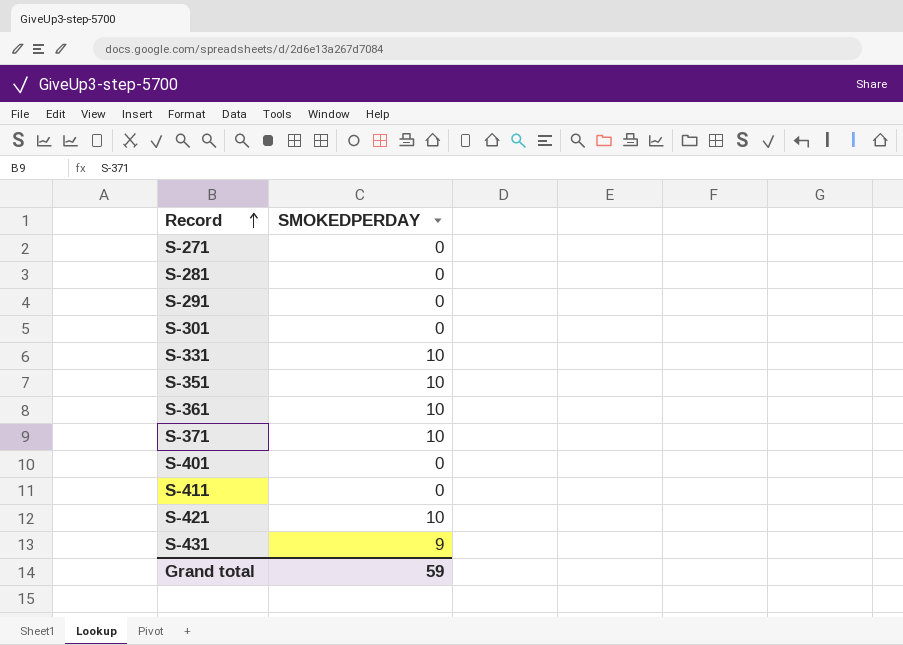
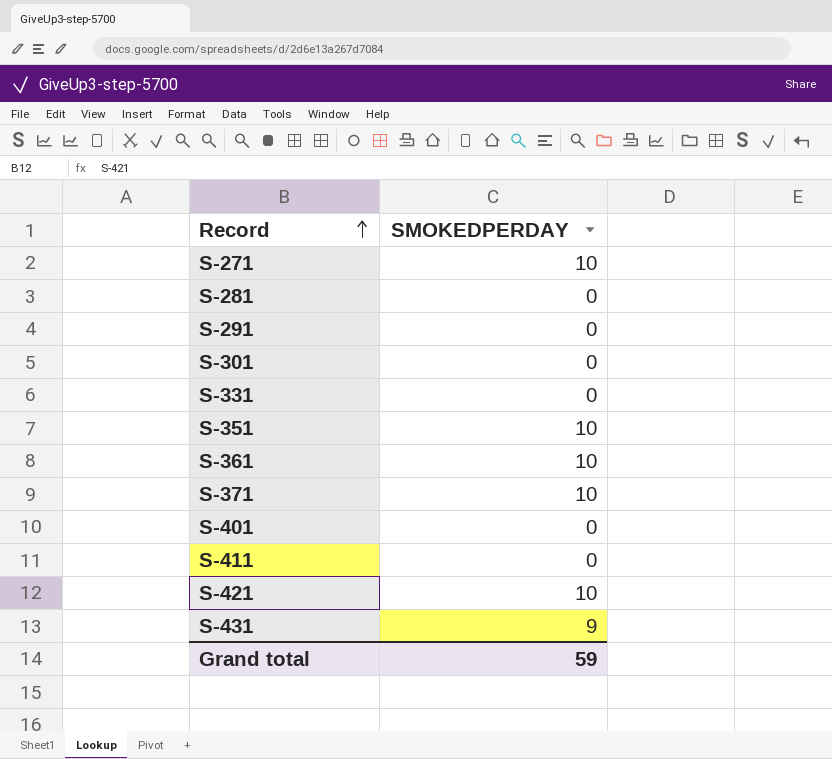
S-271 | SMOKEDPERDAY: 0 -> 10
S-331 | SMOKEDPERDAY: 10 -> 0

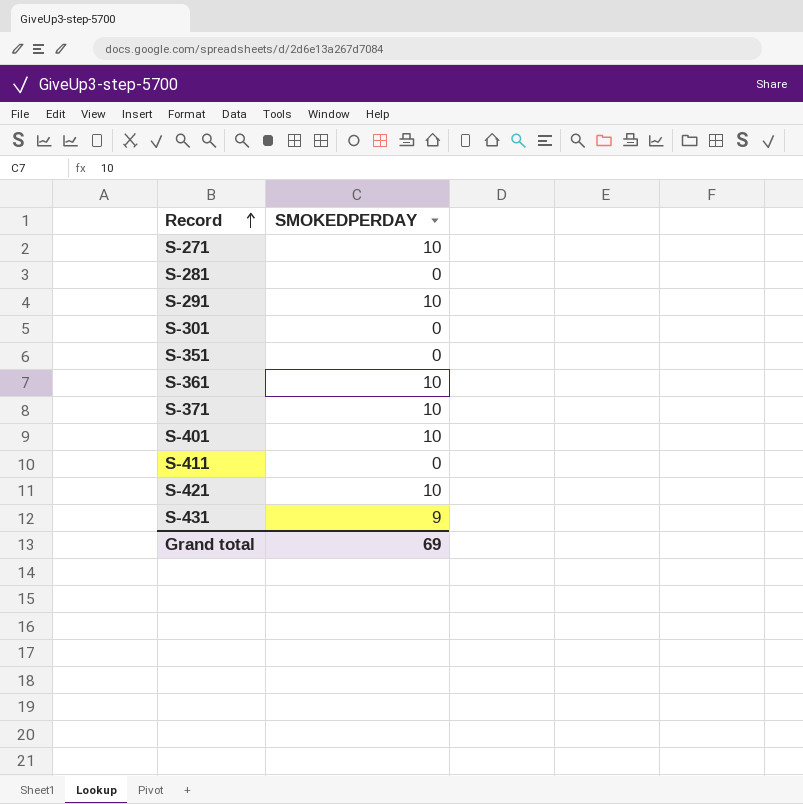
row S-331: 0 -> none
S-291 | SMOKEDPERDAY: 0 -> 10
S-351 | SMOKEDPERDAY: 10 -> 0
S-401 | SMOKEDPERDAY: 0 -> 10
Grand total | SMOKEDPERDAY: 59 -> 69

